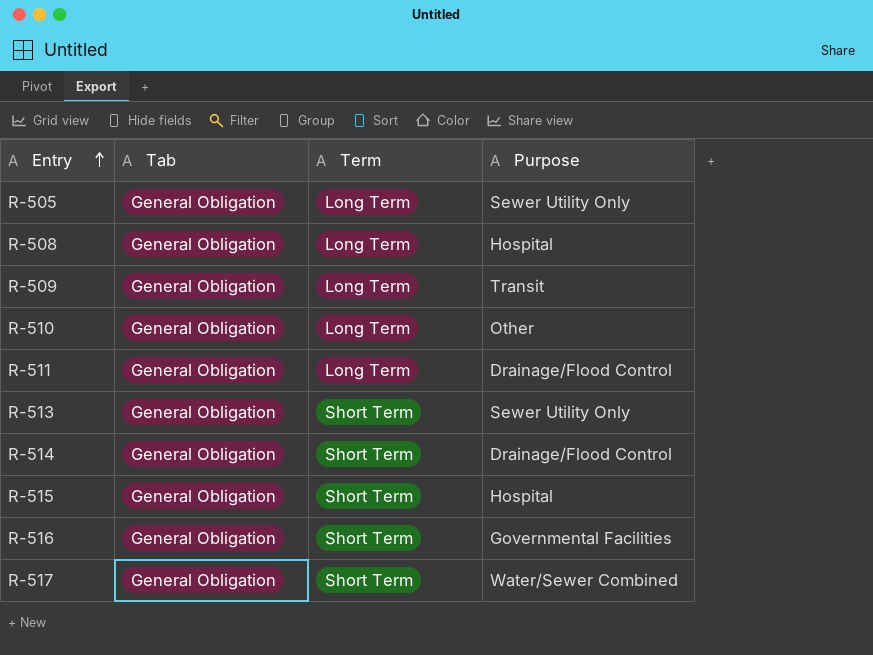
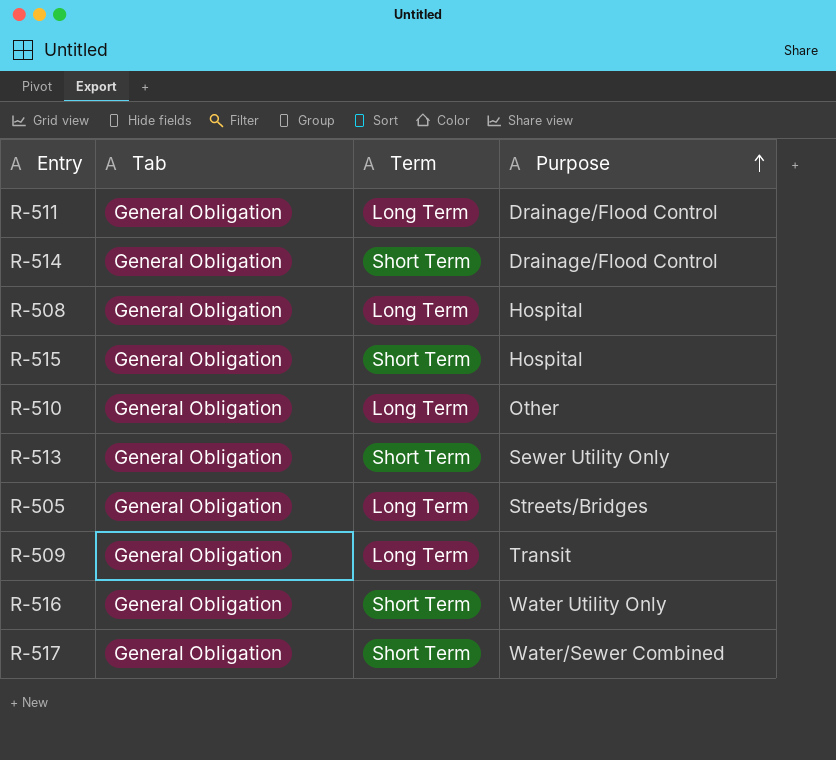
row order: Entry ascending -> Purpose ascending
R-505 | Purpose: Sewer Utility Only -> Streets/Bridges
R-516 | Purpose: Governmental Facilities -> Water Utility Only

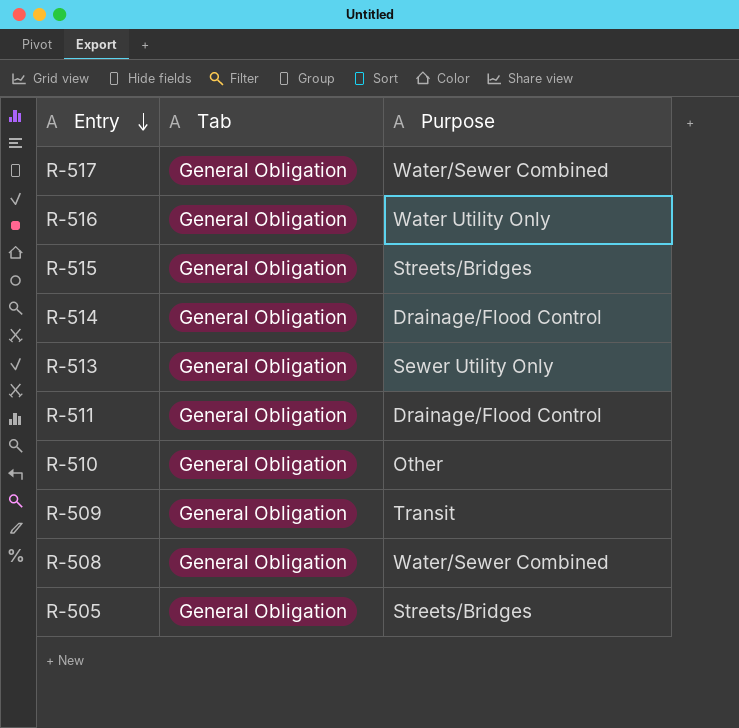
row order: Purpose ascending -> Entry descending
column Term | position: 3 -> none
R-515 | Purpose: Hospital -> Streets/Bridges
R-508 | Purpose: Hospital -> Water/Sewer Combined

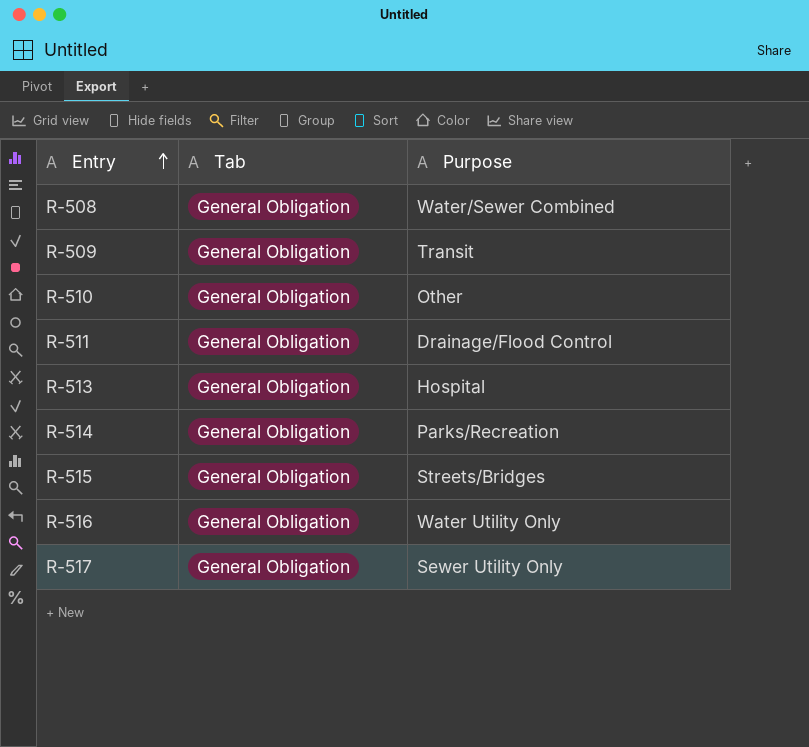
row order: Entry descending -> Entry ascending
row R-505: General Obligation | Streets/Bridges -> none
R-513 | Purpose: Sewer Utility Only -> Hospital
R-514 | Purpose: Drainage/Flood Control -> Parks/Recreation
R-517 | Purpose: Water/Sewer Combined -> Sewer Utility Only

